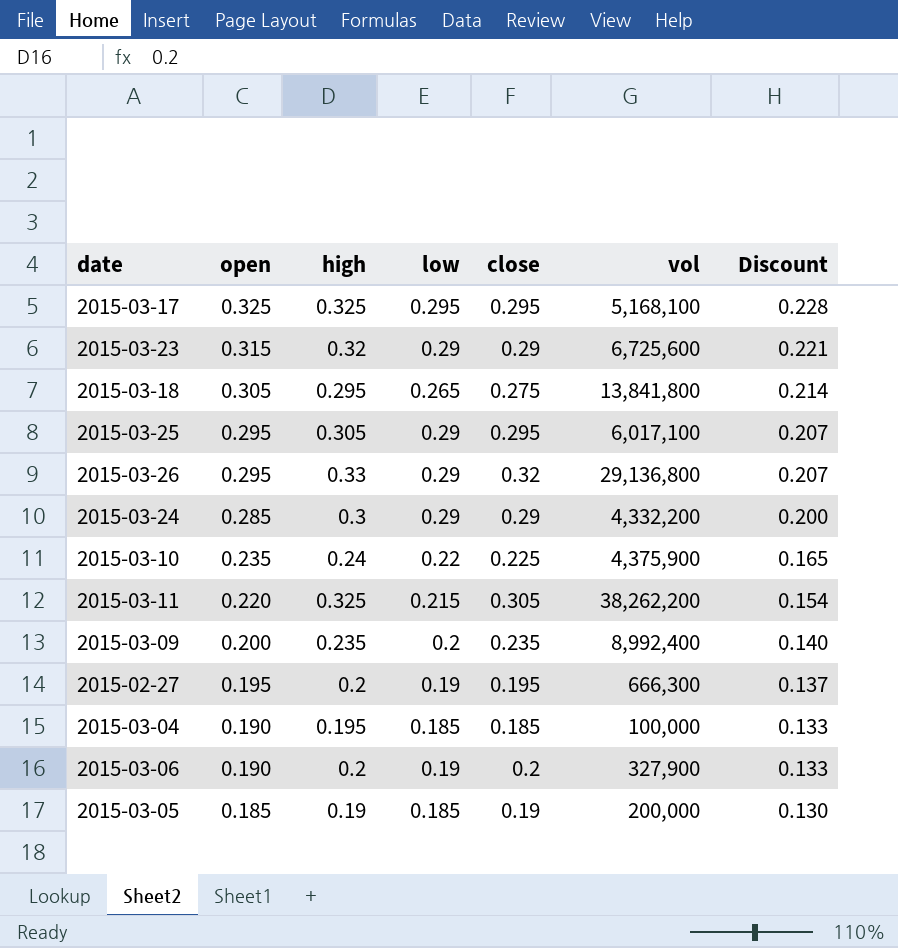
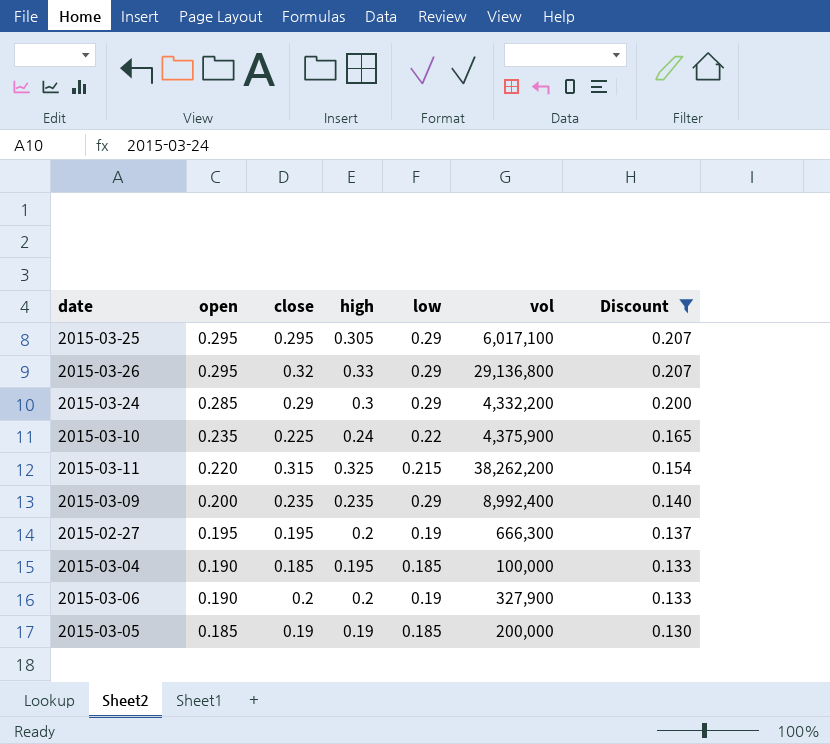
filter: none -> Discount <= 0.207
column close | position: 5 -> 3
2015-03-11 | close: 0.305 -> 0.315
2015-03-09 | low: 0.2 -> 0.29

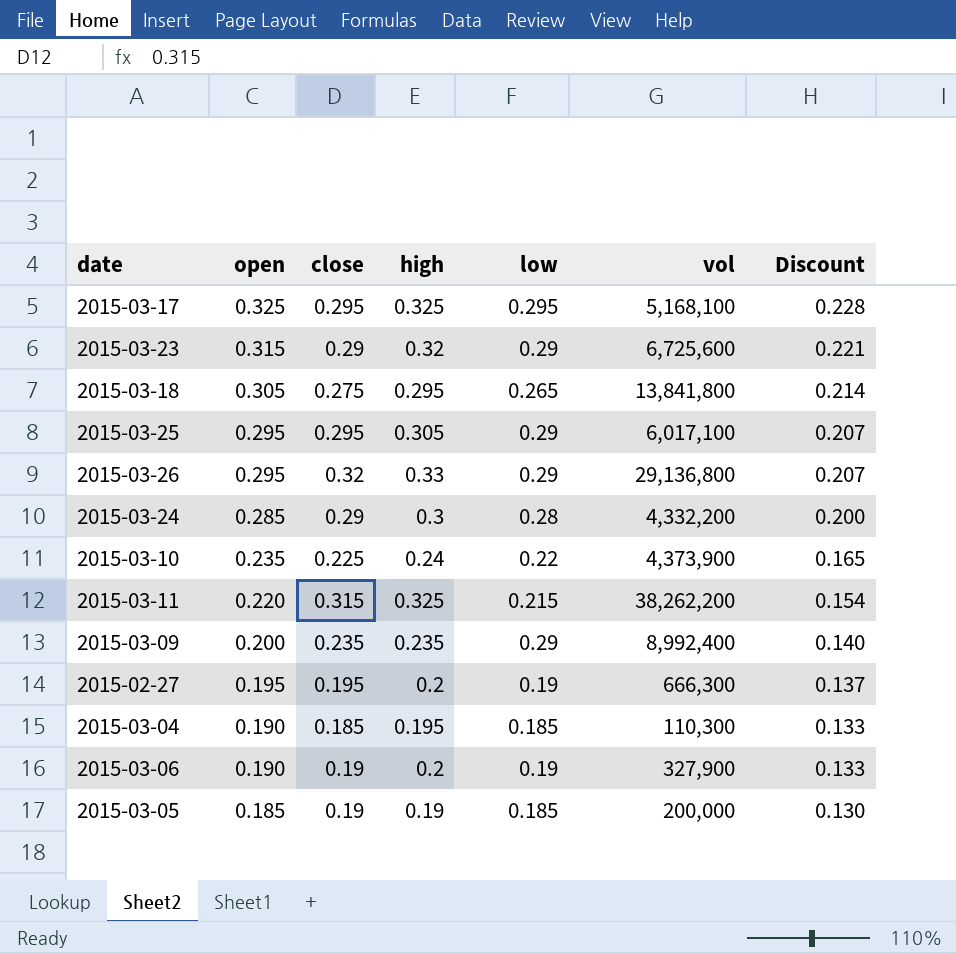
filter: Discount <= 0.207 -> none
2015-03-24 | low: 0.29 -> 0.28
2015-03-10 | vol: 4,375,900 -> 4,373,900
2015-03-04 | vol: 100,000 -> 110,300
2015-03-06 | close: 0.2 -> 0.19

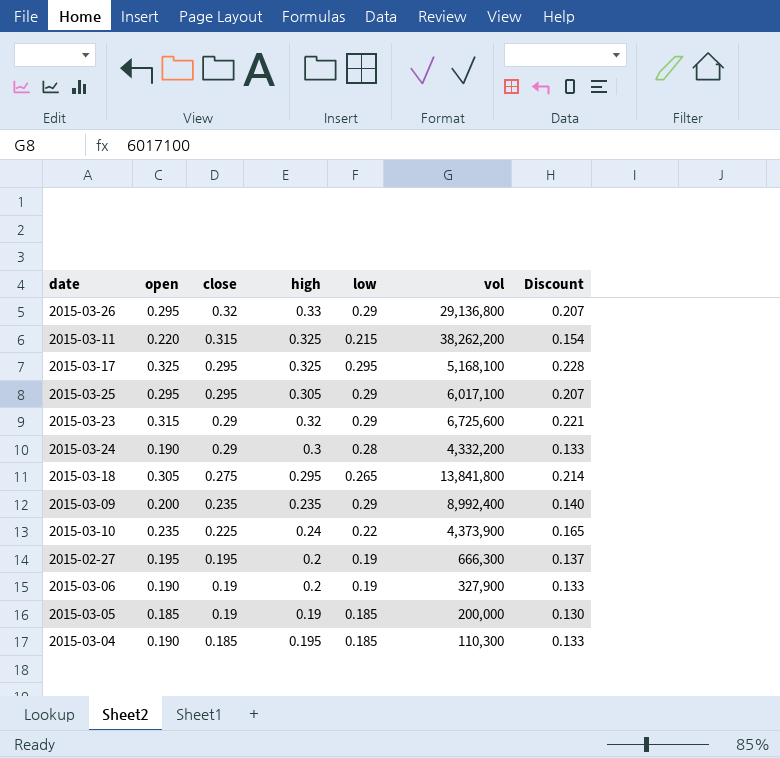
row order: open descending -> close descending
2015-03-24 | open: 0.285 -> 0.190
2015-03-24 | Discount: 0.200 -> 0.133

